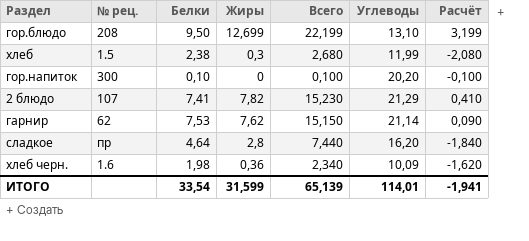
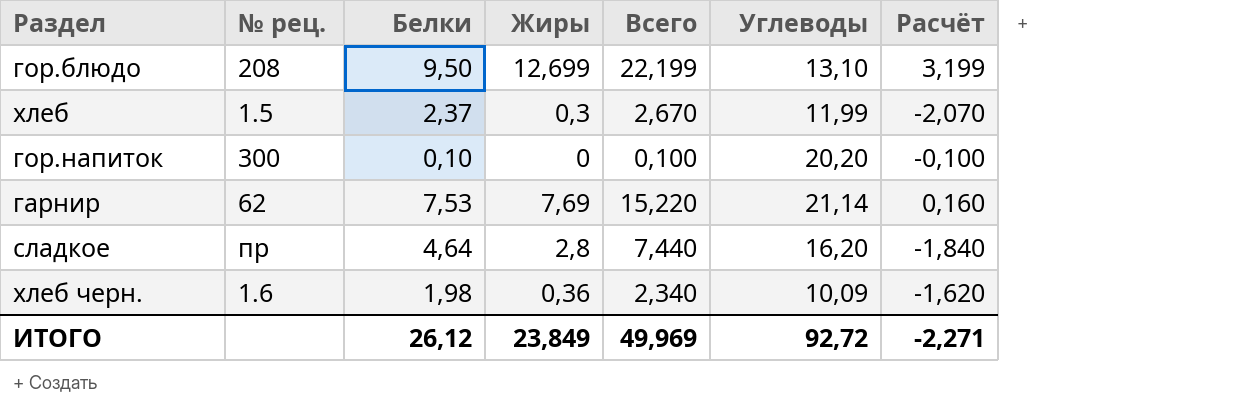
row 2 блюдо: 107 | 7,41 | 7,82 | 15,230 | 21,29 | 0,410 -> none
хлеб | Белки: 2,38 -> 2,37
хлеб | Всего: 2,680 -> 2,670
хлеб | Расчёт: -2,080 -> -2,070
гарнир | Жиры: 7,62 -> 7,69
гарнир | Всего: 15,150 -> 15,220
гарнир | Расчёт: 0,090 -> 0,160
ИТОГО | Белки: 33,54 -> 26,12
ИТОГО | Жиры: 31,599 -> 23,849
ИТОГО | Всего: 65,139 -> 49,969
ИТОГО | Углеводы: 114,01 -> 92,72
ИТОГО | Расчёт: -1,941 -> -2,271

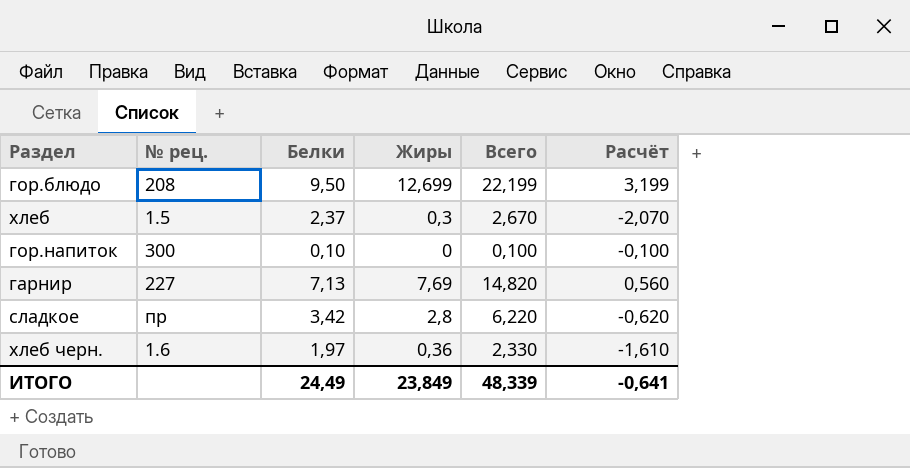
column Углеводы | position: 6 -> none
гарнир | № рец.: 62 -> 227
гарнир | Белки: 7,53 -> 7,13
гарнир | Всего: 15,220 -> 14,820
гарнир | Расчёт: 0,160 -> 0,560
сладкое | Белки: 4,64 -> 3,42
сладкое | Всего: 7,440 -> 6,220
сладкое | Расчёт: -1,840 -> -0,620
хлеб черн. | Белки: 1,98 -> 1,97
хлеб черн. | Всего: 2,340 -> 2,330
хлеб черн. | Расчёт: -1,620 -> -1,610
ИТОГО | Белки: 26,12 -> 24,49
ИТОГО | Всего: 49,969 -> 48,339
ИТОГО | Расчёт: -2,271 -> -0,641

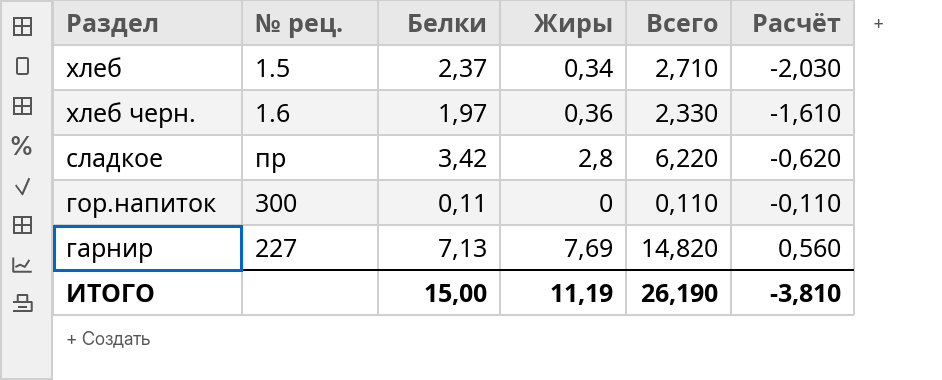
row order: none -> Расчёт ascending
row гор.блюдо: 208 | 9,50 | 12,699 | 22,199 | 3,199 -> none
хлеб | Жиры: 0,3 -> 0,34
хлеб | Всего: 2,670 -> 2,710
хлеб | Расчёт: -2,070 -> -2,030
гор.напиток | Белки: 0,10 -> 0,11
гор.напиток | Всего: 0,100 -> 0,110
гор.напиток | Расчёт: -0,100 -> -0,110
ИТОГО | Белки: 24,49 -> 15,00
ИТОГО | Жиры: 23,849 -> 11,19
ИТОГО | Всего: 48,339 -> 26,190
ИТОГО | Расчёт: -0,641 -> -3,810

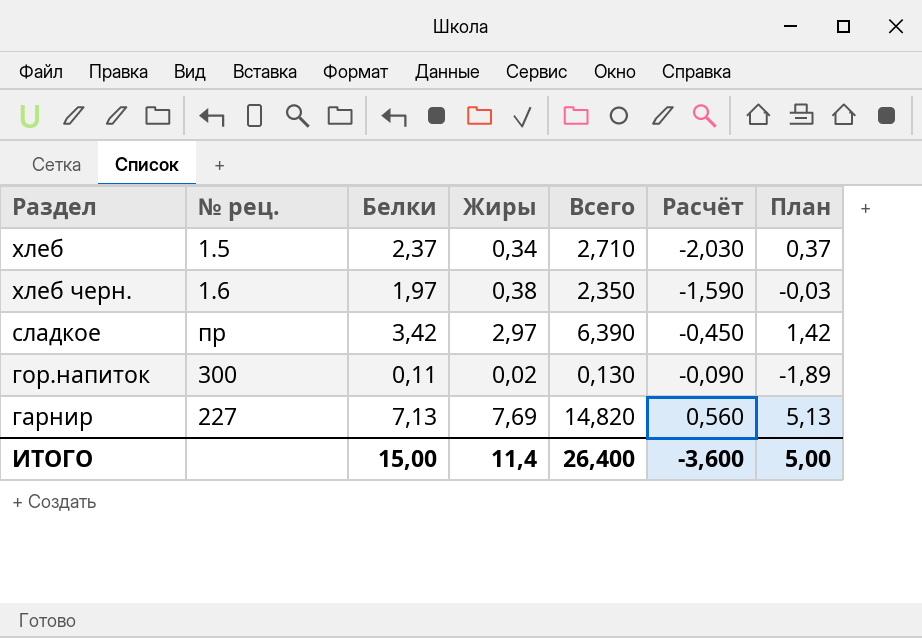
column План | formula: none -> [Белки] - 2
хлеб черн. | Жиры: 0,36 -> 0,38
хлеб черн. | Всего: 2,330 -> 2,350
хлеб черн. | Расчёт: -1,610 -> -1,590
сладкое | Жиры: 2,8 -> 2,97
сладкое | Всего: 6,220 -> 6,390
сладкое | Расчёт: -0,620 -> -0,450
гор.напиток | Жиры: 0 -> 0,02
гор.напиток | Всего: 0,110 -> 0,130
гор.напиток | Расчёт: -0,110 -> -0,090
ИТОГО | Жиры: 11,19 -> 11,4
ИТОГО | Всего: 26,190 -> 26,400
ИТОГО | Расчёт: -3,810 -> -3,600

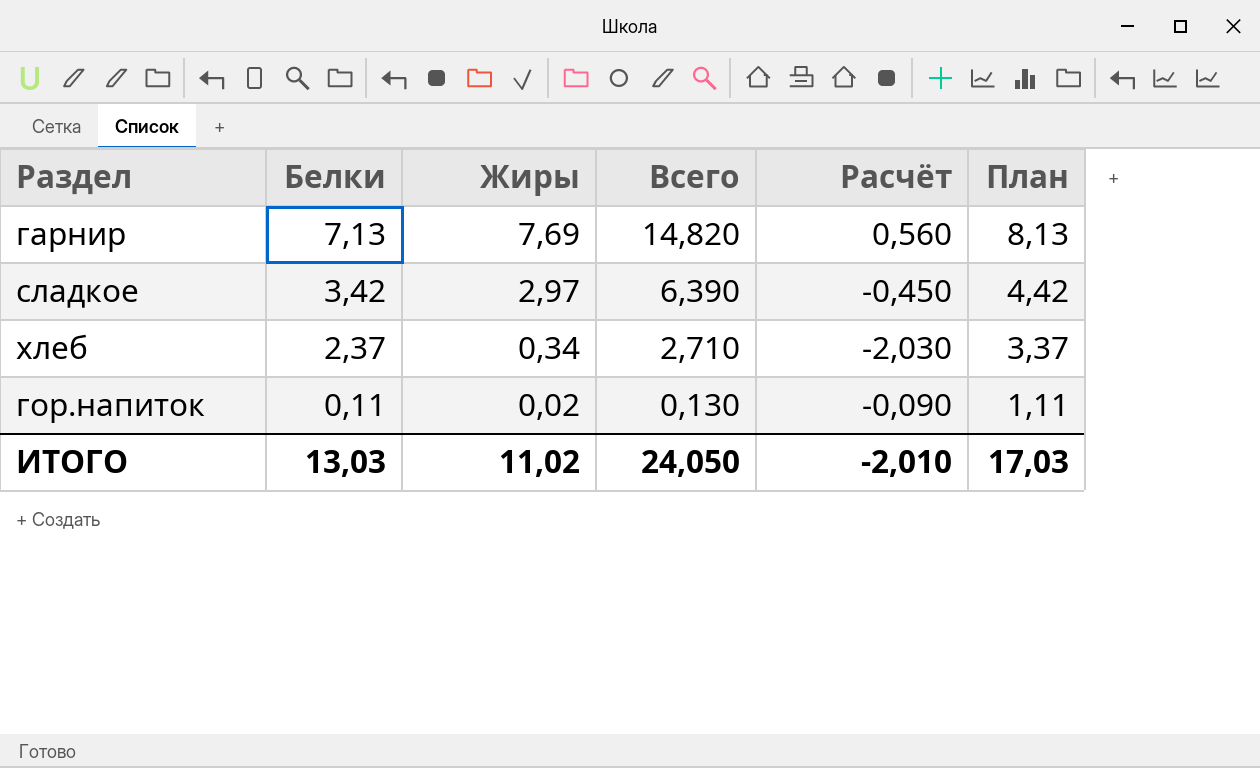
row order: Расчёт ascending -> Белки descending
column № рец. | position: 2 -> none
column План | formula: [Белки] - 2 -> [Белки] + 1
row хлеб черн.: 1.6 | 1,97 | 0,38 | 2,350 | -1,590 | -0,03 -> none
ИТОГО | Белки: 15,00 -> 13,03
ИТОГО | Жиры: 11,4 -> 11,02
ИТОГО | Всего: 26,400 -> 24,050
ИТОГО | Расчёт: -3,600 -> -2,010
ИТОГО | План: 5,00 -> 17,03

